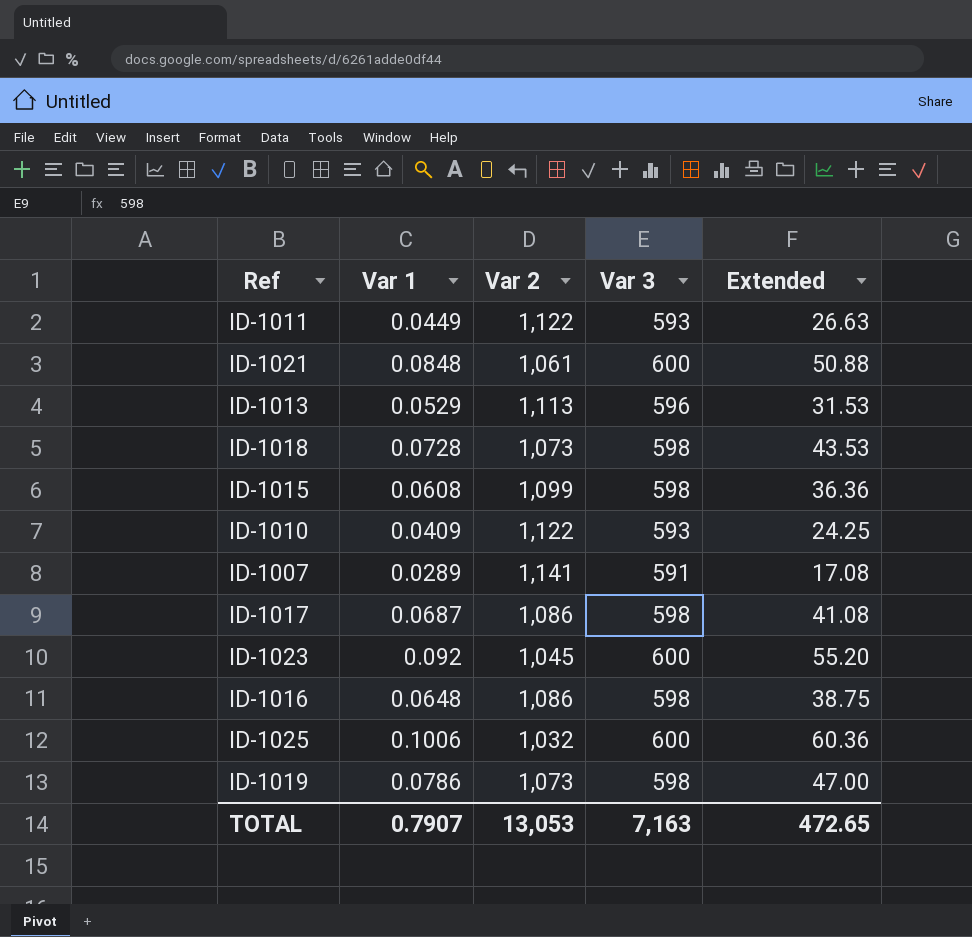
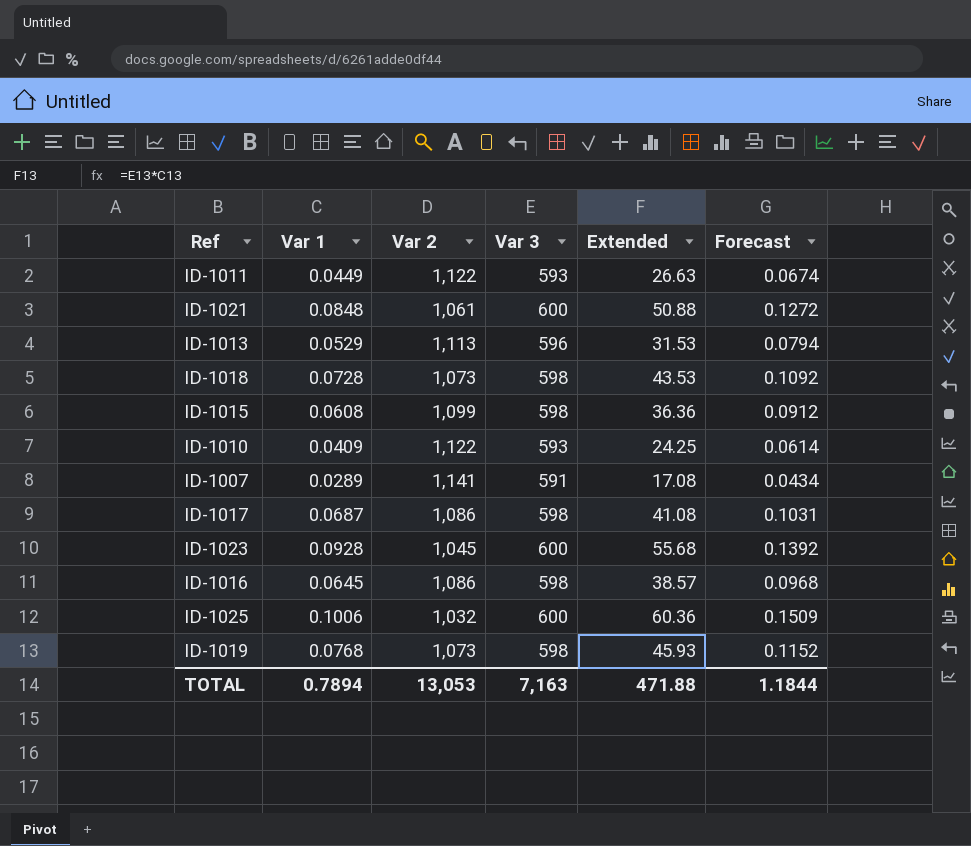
column Forecast | formula: none -> [Var 1] * 1.5
ID-1023 | Var 1: 0.092 -> 0.0928
ID-1023 | Extended: 55.20 -> 55.68
ID-1016 | Var 1: 0.0648 -> 0.0645
ID-1016 | Extended: 38.75 -> 38.57
ID-1019 | Var 1: 0.0786 -> 0.0768
ID-1019 | Extended: 47.00 -> 45.93
TOTAL | Var 1: 0.7907 -> 0.7894
TOTAL | Extended: 472.65 -> 471.88

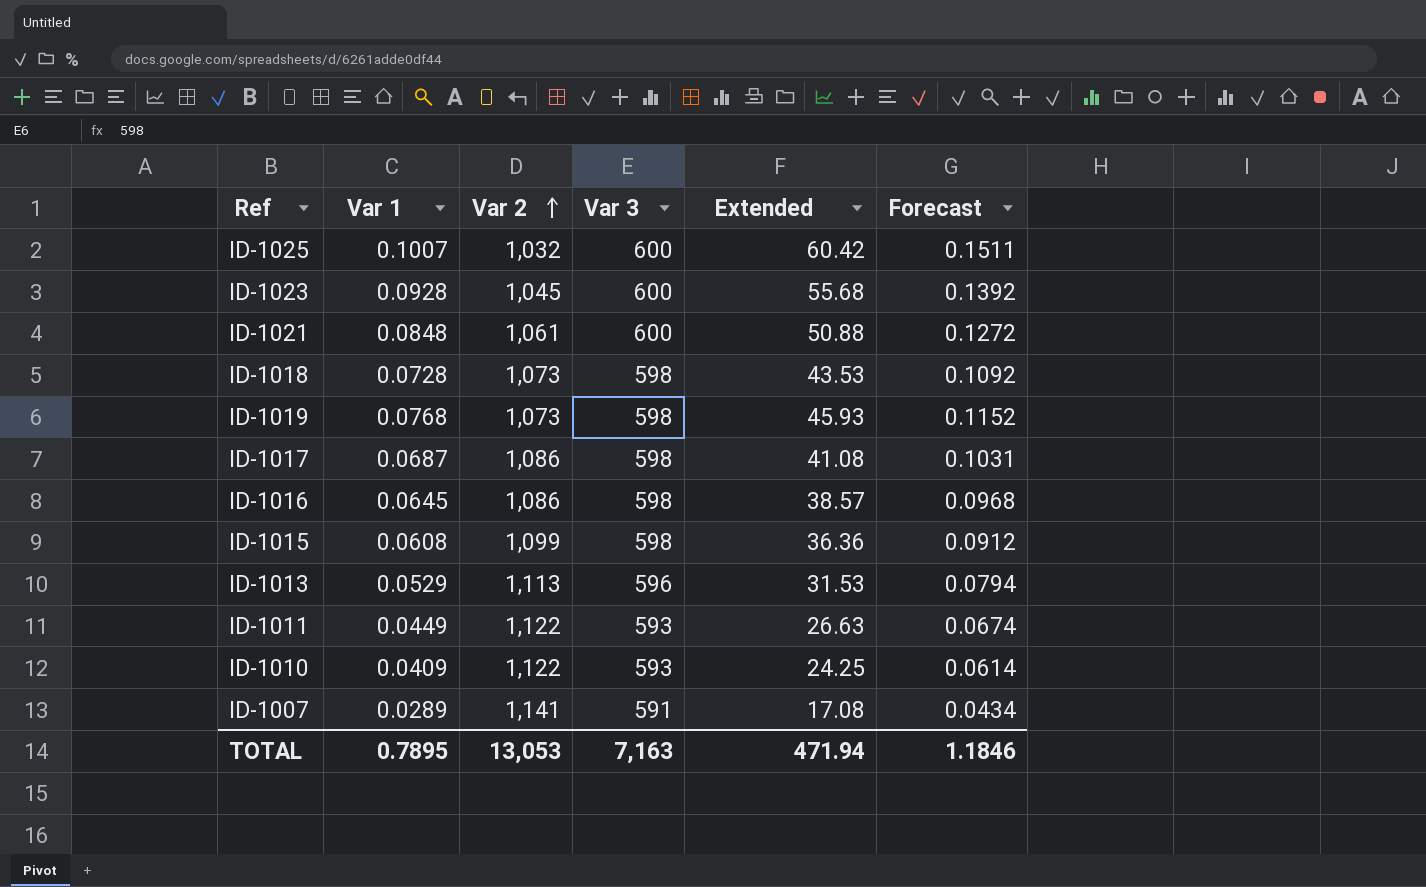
row order: none -> Var 2 ascending
ID-1025 | Var 1: 0.1006 -> 0.1007
ID-1025 | Extended: 60.36 -> 60.42
ID-1025 | Forecast: 0.1509 -> 0.1511
TOTAL | Var 1: 0.7894 -> 0.7895
TOTAL | Extended: 471.88 -> 471.94
TOTAL | Forecast: 1.1844 -> 1.1846

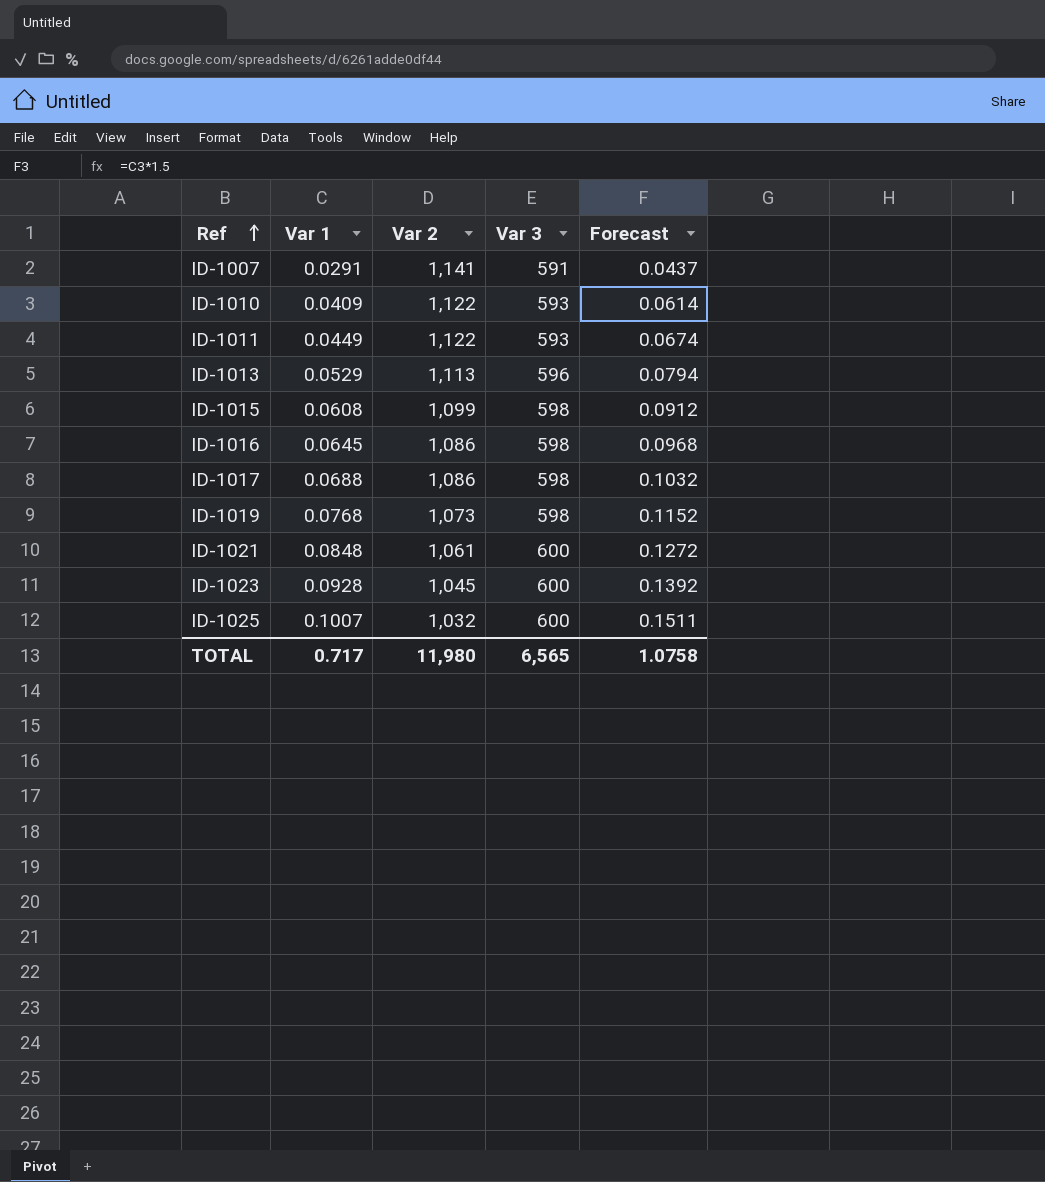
row order: Var 2 ascending -> Ref ascending
column Extended | formula: [Var 1] * [Var 3] -> none
row ID-1018: 0.0728 | 1,073 | 598 | 43.53 | 0.1092 -> none
ID-1007 | Var 1: 0.0289 -> 0.0291
ID-1007 | Forecast: 0.0434 -> 0.0437
ID-1017 | Var 1: 0.0687 -> 0.0688
ID-1017 | Forecast: 0.1031 -> 0.1032
TOTAL | Var 1: 0.7895 -> 0.717
TOTAL | Var 2: 13,053 -> 11,980
TOTAL | Var 3: 7,163 -> 6,565
TOTAL | Forecast: 1.1846 -> 1.0758

